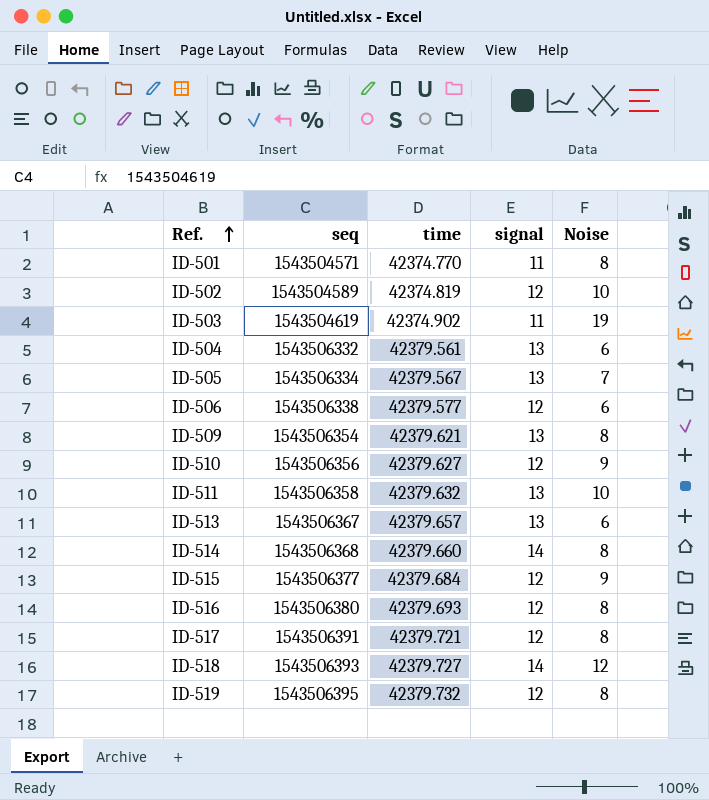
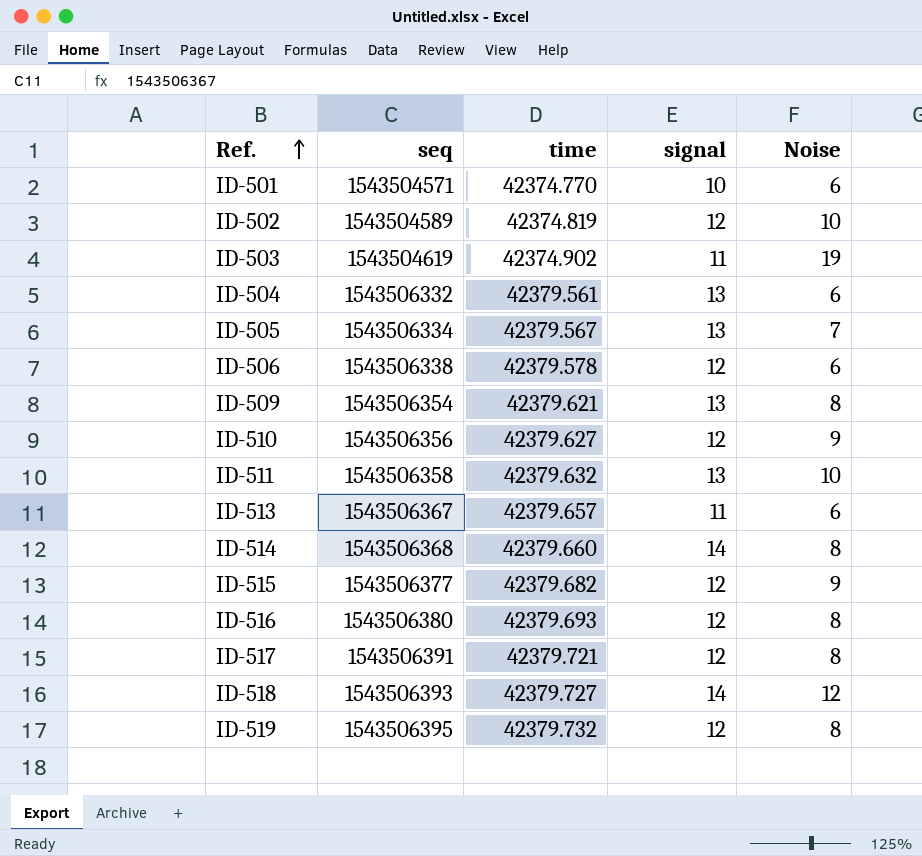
ID-501 | signal: 11 -> 10
ID-501 | Noise: 8 -> 6
ID-506 | time: 42379.577 -> 42379.578
ID-513 | signal: 13 -> 11
ID-515 | time: 42379.684 -> 42379.682

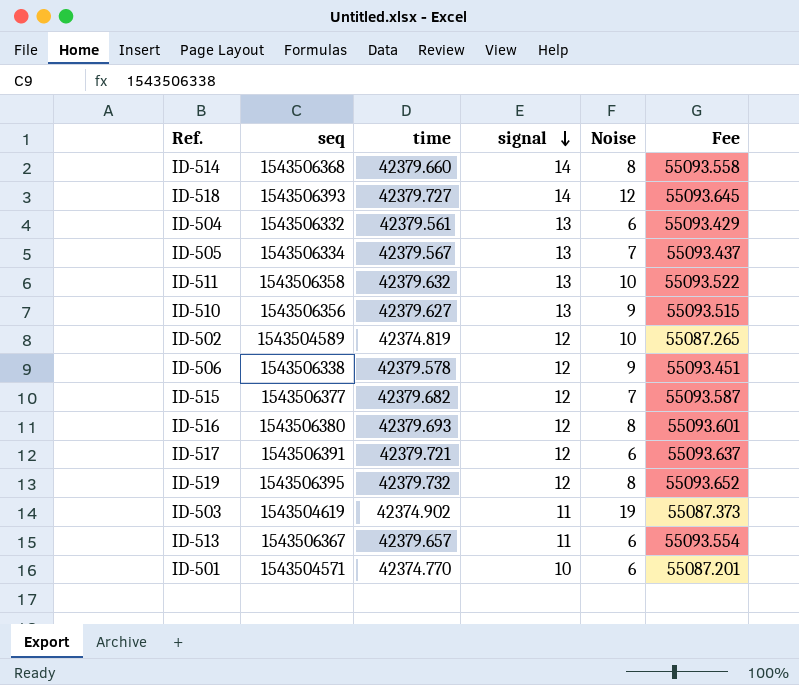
row order: Ref. ascending -> signal descending
column Fee | formula: none -> [time] * 1.3
row ID-509: 1543506354 | 42379.621 | 13 | 8 -> none
ID-510 | signal: 12 -> 13
ID-506 | Noise: 6 -> 9
ID-515 | Noise: 9 -> 7
ID-517 | Noise: 8 -> 6

